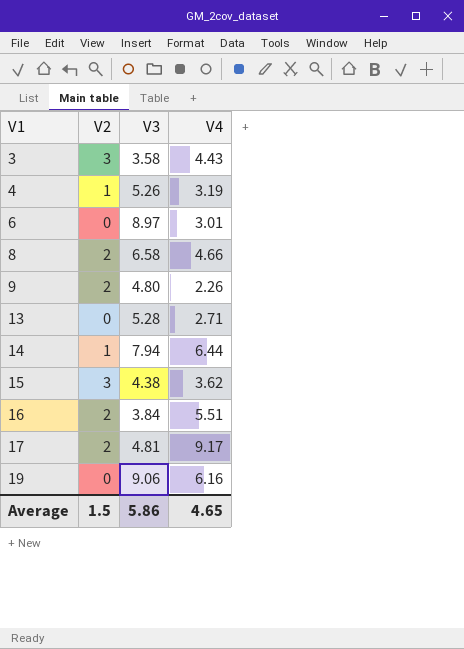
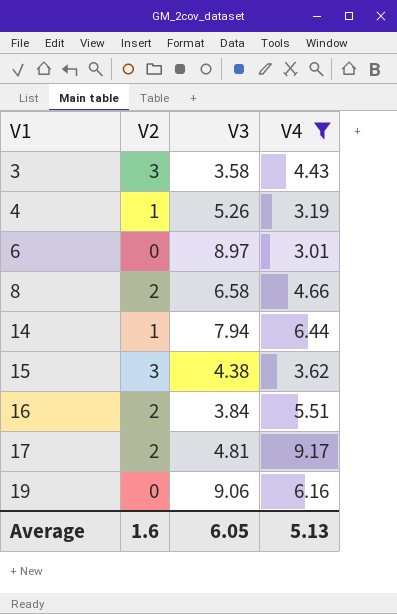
filter: none -> V4 >= 3.01
Average | V2: 1.5 -> 1.6
Average | V3: 5.86 -> 6.05
Average | V4: 4.65 -> 5.13

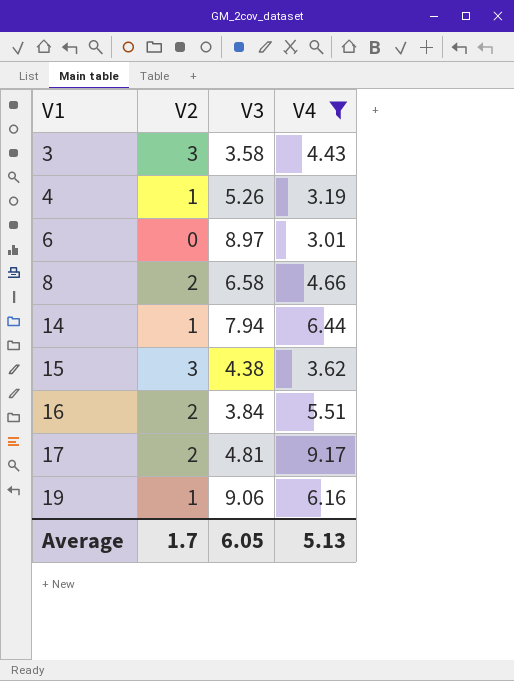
19 | V2: 0 -> 1
Average | V2: 1.6 -> 1.7

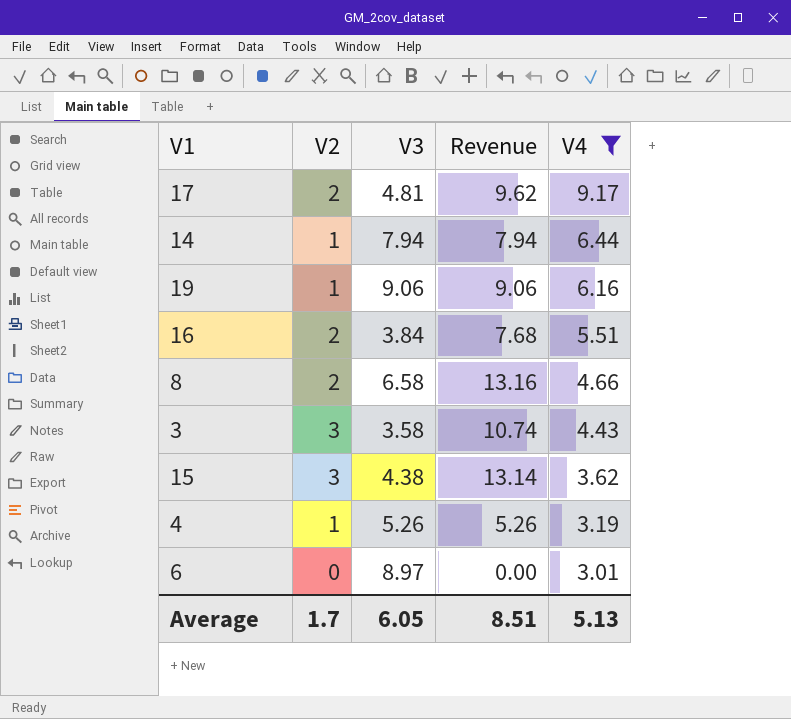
row order: V1 ascending -> V4 descending
column Revenue | formula: none -> [V2] * [V3]

